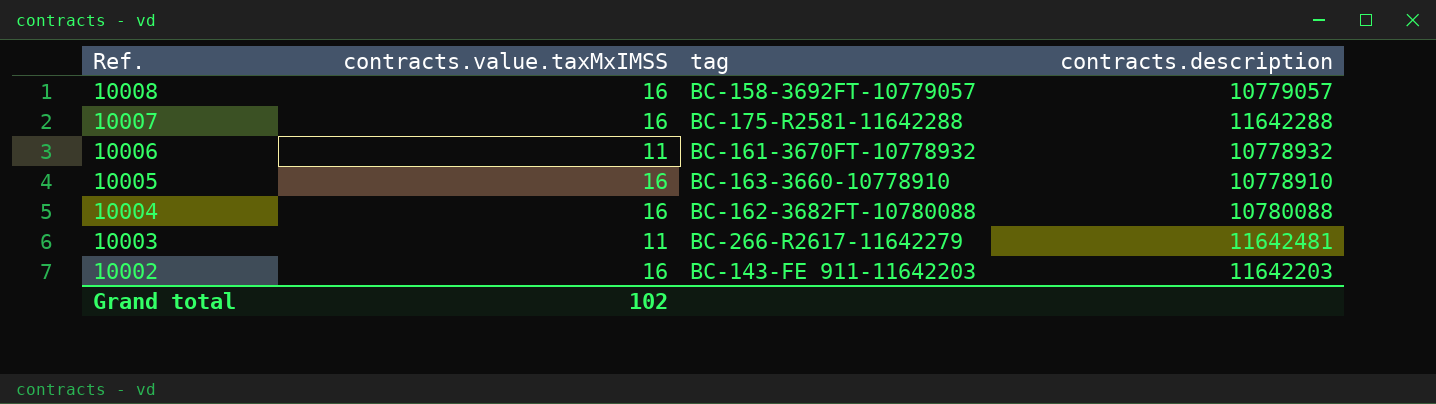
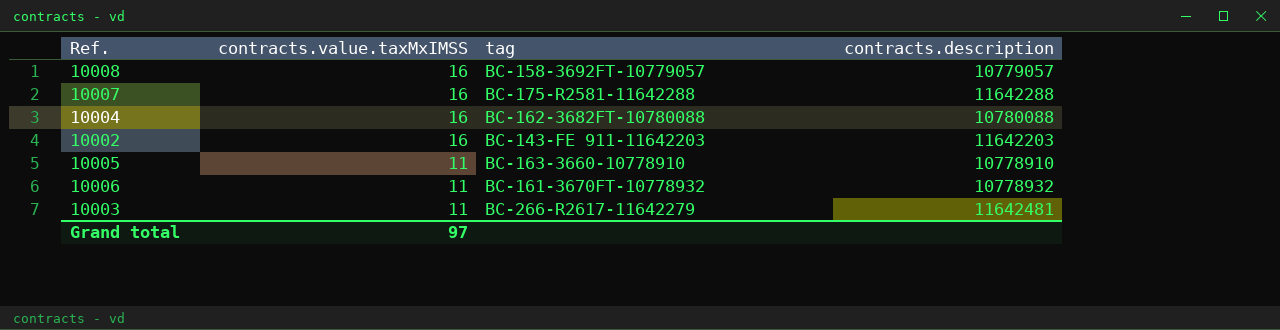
row order: Ref. descending -> contracts.value.taxMxIMSS descending
10005 | contracts.value.taxMxIMSS: 16 -> 11
Grand total | contracts.value.taxMxIMSS: 102 -> 97

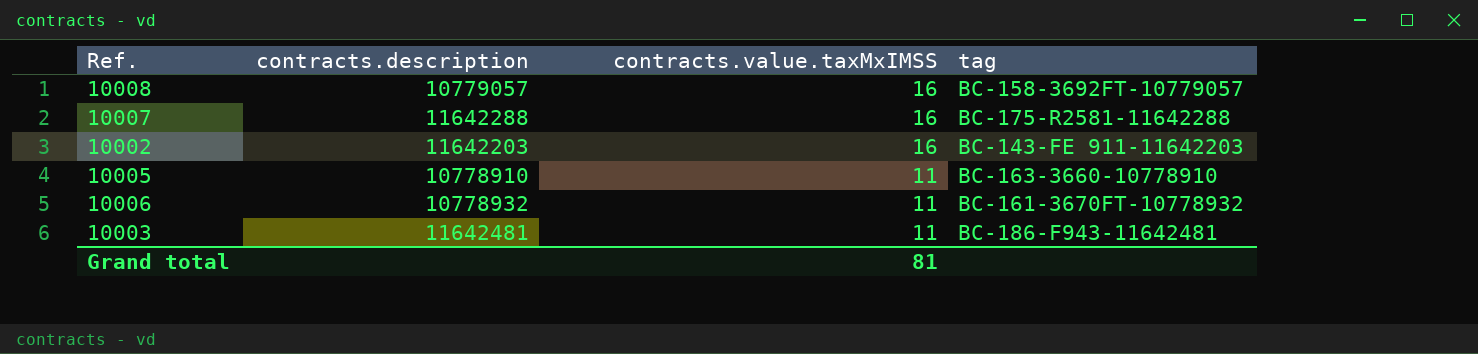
column contracts.description | position: 4 -> 2
row 10004: 16 | BC-162-3682FT-10780088 | 10780088 -> none
10003 | tag: BC-266-R2617-11642279 -> BC-186-F943-11642481
Grand total | contracts.value.taxMxIMSS: 97 -> 81

